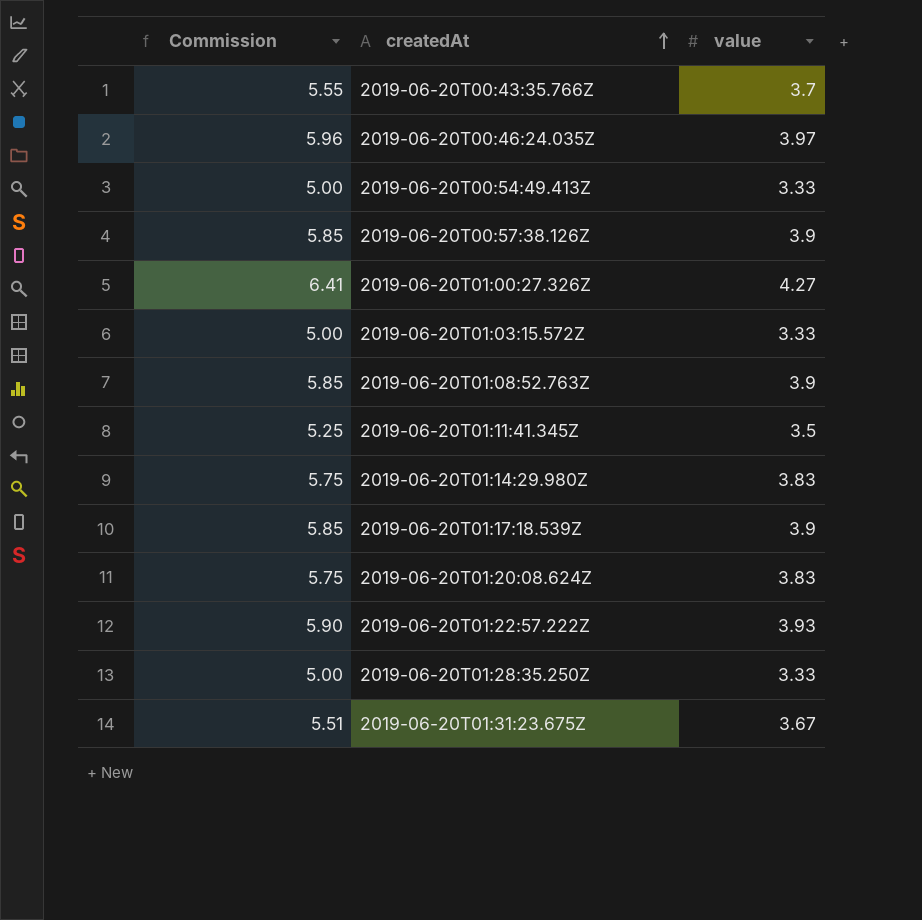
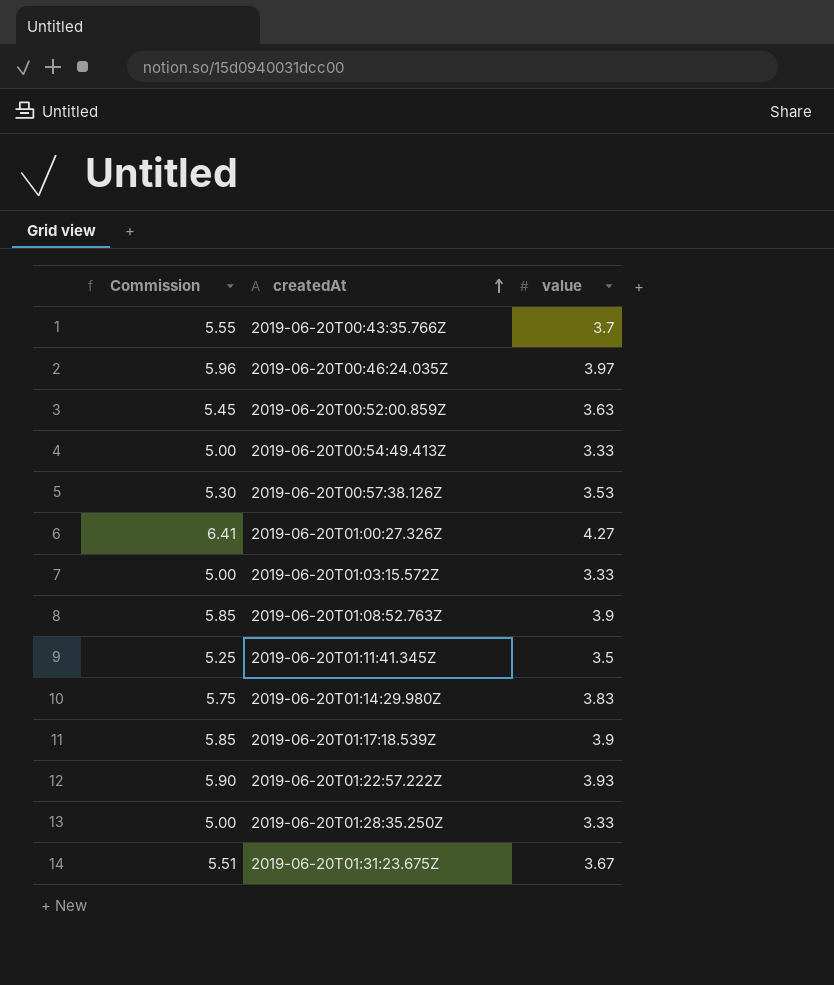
row 2019-06-20T01:20:08.624Z: 5.75 | 3.83 -> none
row 2019-06-20T00:52:00.859Z: none -> 5.45 | 3.63
2019-06-20T00:57:38.126Z | Commission: 5.85 -> 5.30
2019-06-20T00:57:38.126Z | value: 3.9 -> 3.53

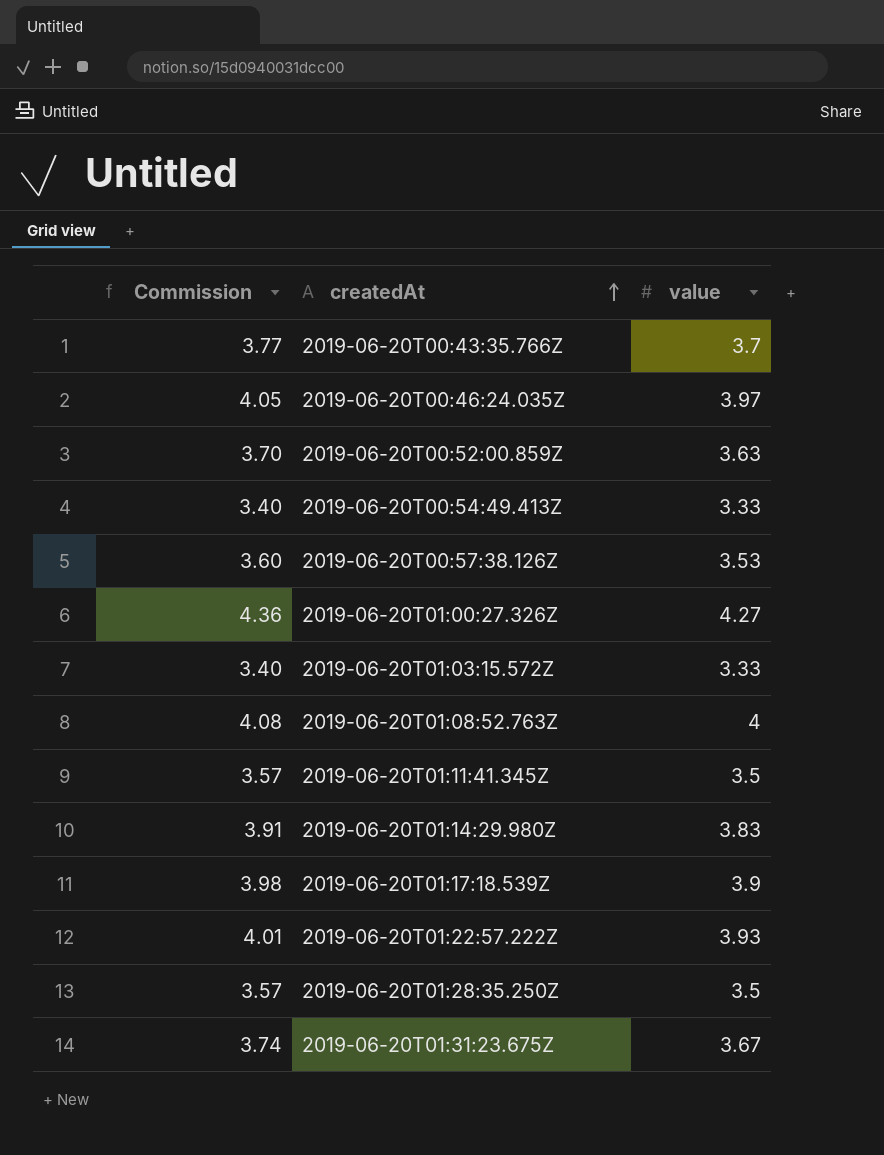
column Commission | formula: [value] * 1.5 -> [value] * 1.02
2019-06-20T01:08:52.763Z | value: 3.9 -> 4
2019-06-20T01:28:35.250Z | value: 3.33 -> 3.5

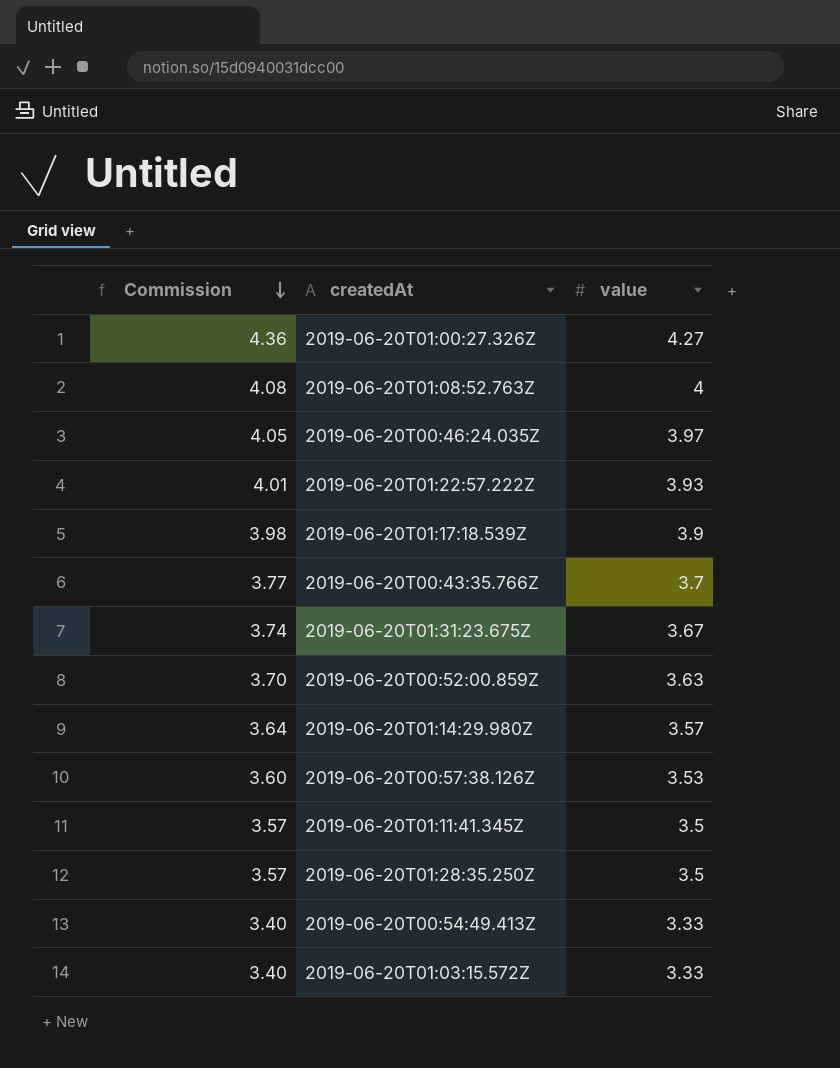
row order: createdAt ascending -> Commission descending
2019-06-20T01:14:29.980Z | Commission: 3.91 -> 3.64
2019-06-20T01:14:29.980Z | value: 3.83 -> 3.57

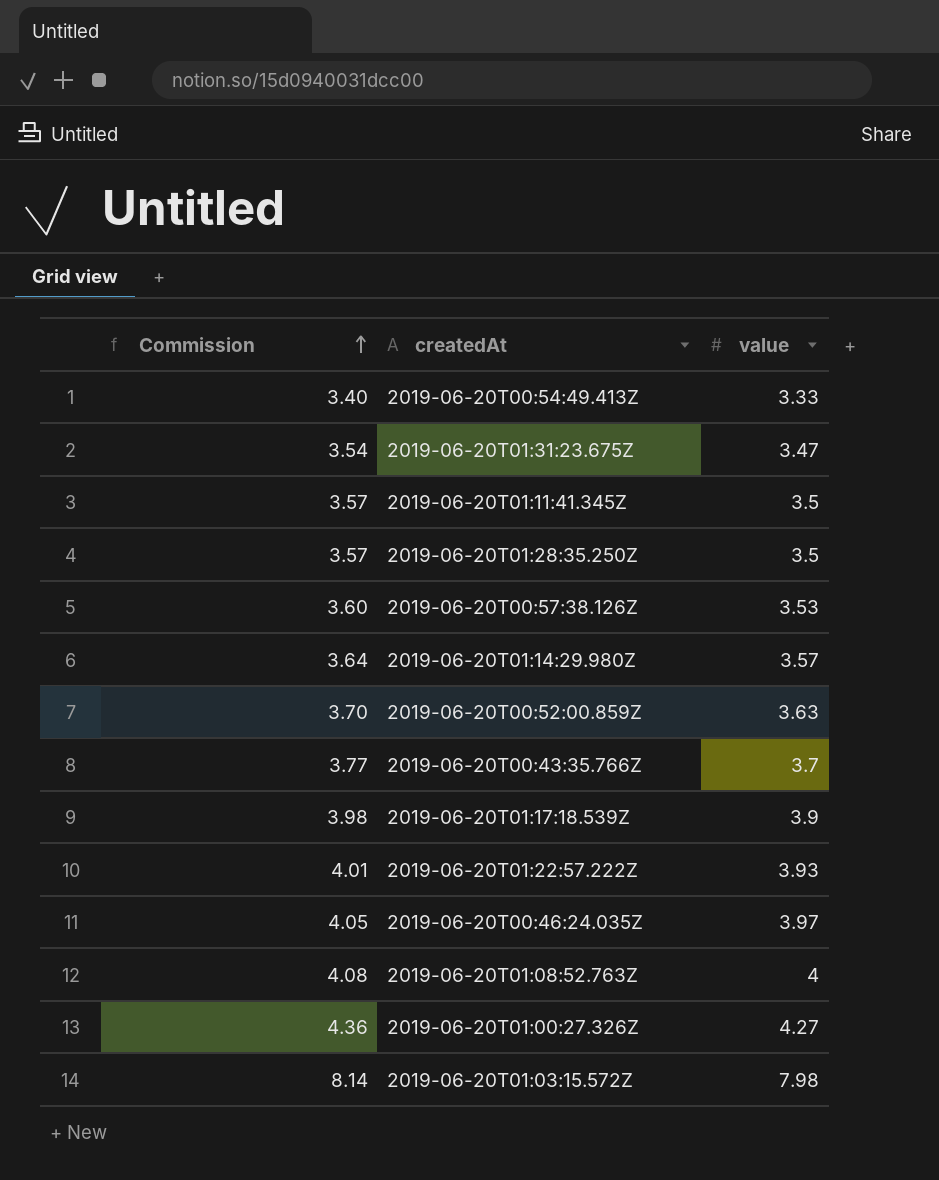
row order: Commission descending -> Commission ascending
2019-06-20T01:31:23.675Z | Commission: 3.74 -> 3.54
2019-06-20T01:31:23.675Z | value: 3.67 -> 3.47
2019-06-20T01:03:15.572Z | Commission: 3.40 -> 8.14
2019-06-20T01:03:15.572Z | value: 3.33 -> 7.98

